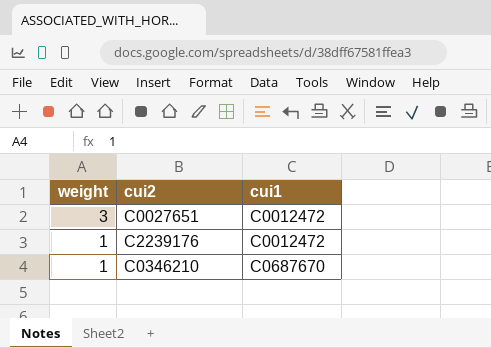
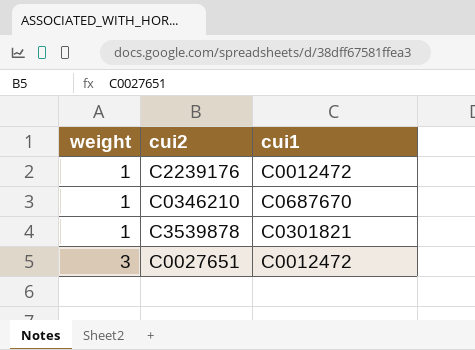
row order: weight descending -> weight ascending
row C3539878: none -> 1 | C0301821

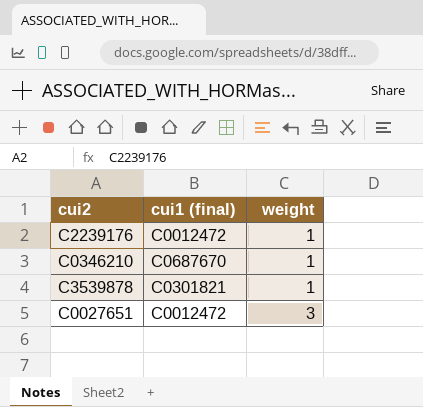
column name: cui1 -> cui1 (final)
column weight | position: 1 -> 3

